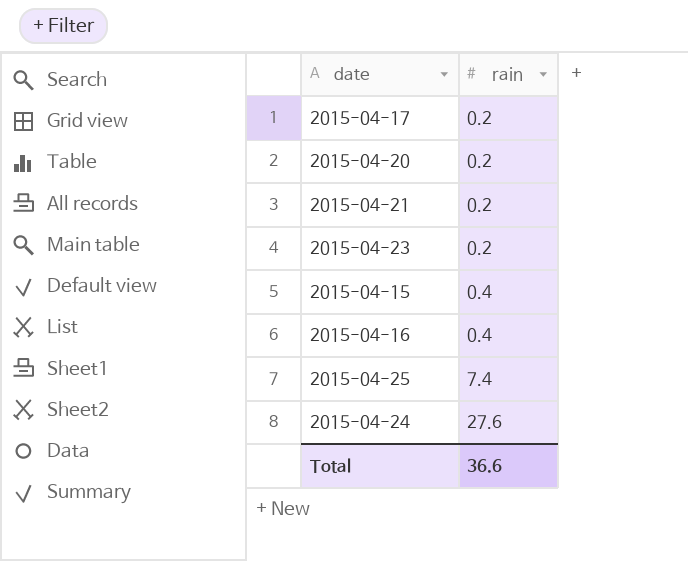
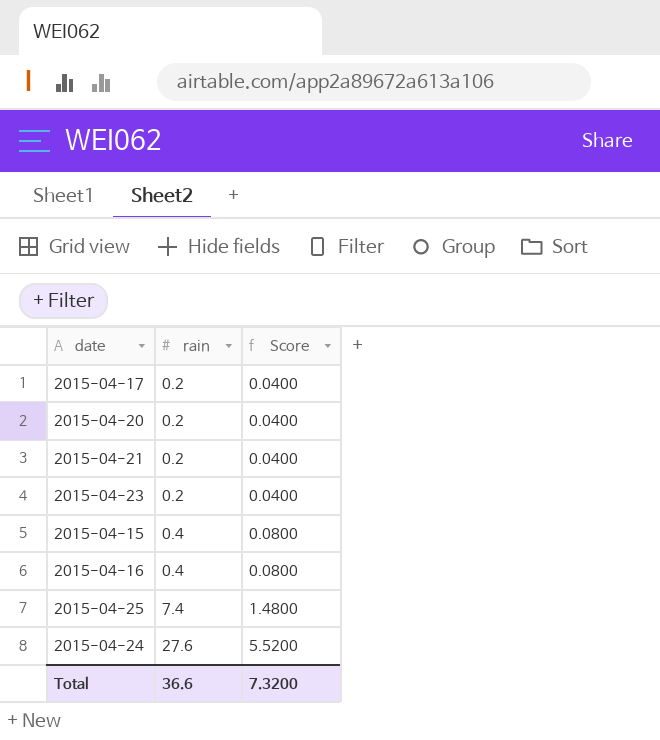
column Score | formula: none -> [rain] * 0.2

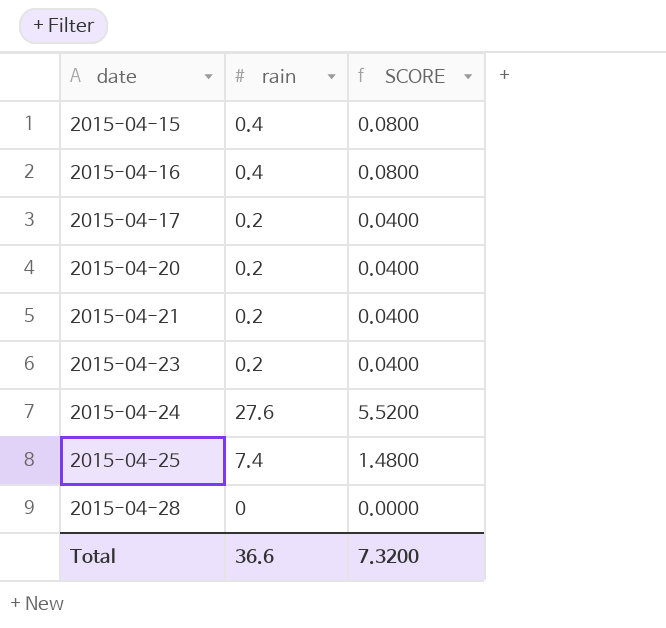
row order: rain ascending -> date ascending
column name: Score -> SCORE
row 2015-04-28: none -> 0 | 0.0000

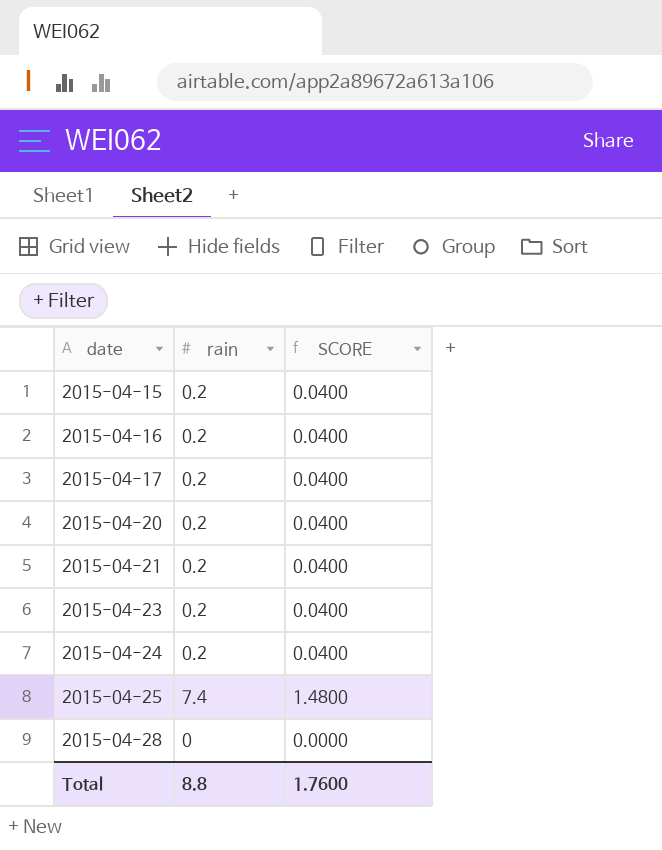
2015-04-15 | rain: 0.4 -> 0.2
2015-04-15 | SCORE: 0.0800 -> 0.0400
2015-04-16 | rain: 0.4 -> 0.2
2015-04-16 | SCORE: 0.0800 -> 0.0400
2015-04-24 | rain: 27.6 -> 0.2
2015-04-24 | SCORE: 5.5200 -> 0.0400
Total | rain: 36.6 -> 8.8
Total | SCORE: 7.3200 -> 1.7600

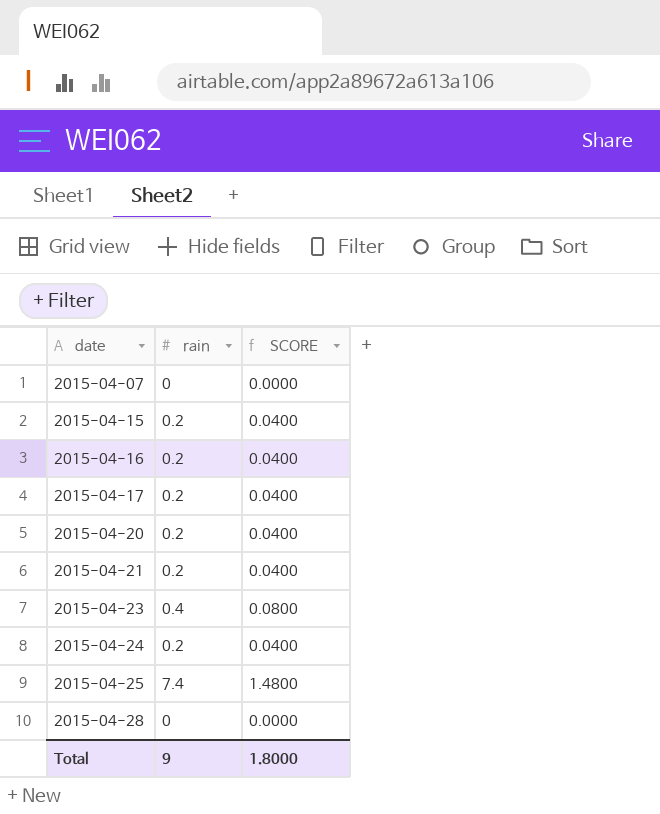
row 2015-04-07: none -> 0 | 0.0000
2015-04-23 | rain: 0.2 -> 0.4
2015-04-23 | SCORE: 0.0400 -> 0.0800
Total | rain: 8.8 -> 9
Total | SCORE: 1.7600 -> 1.8000

